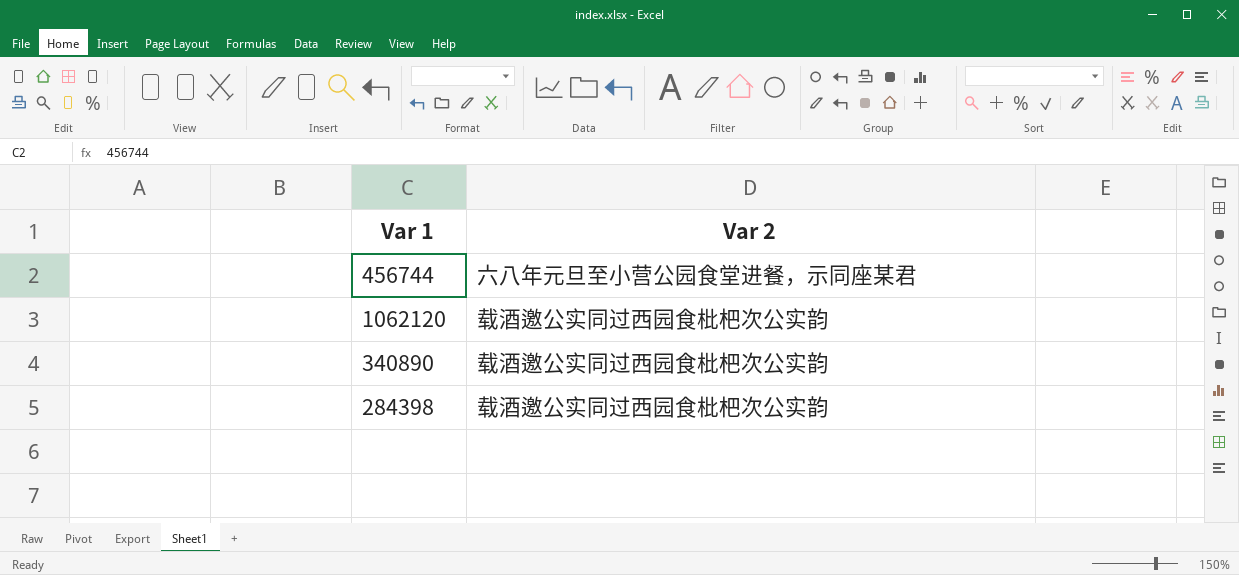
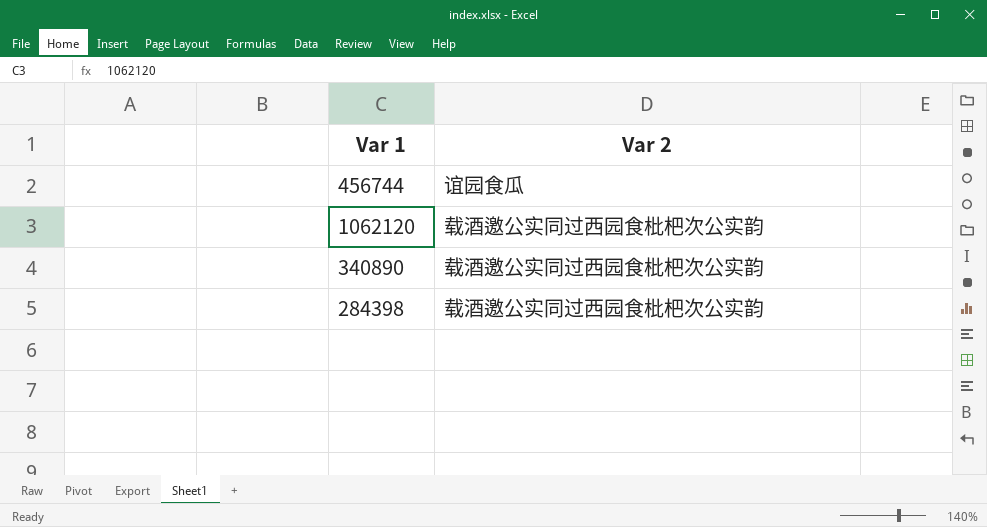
456744 | Var 2: 六八年元旦至小营公园食堂进餐，示同座某君 -> 谊园食瓜

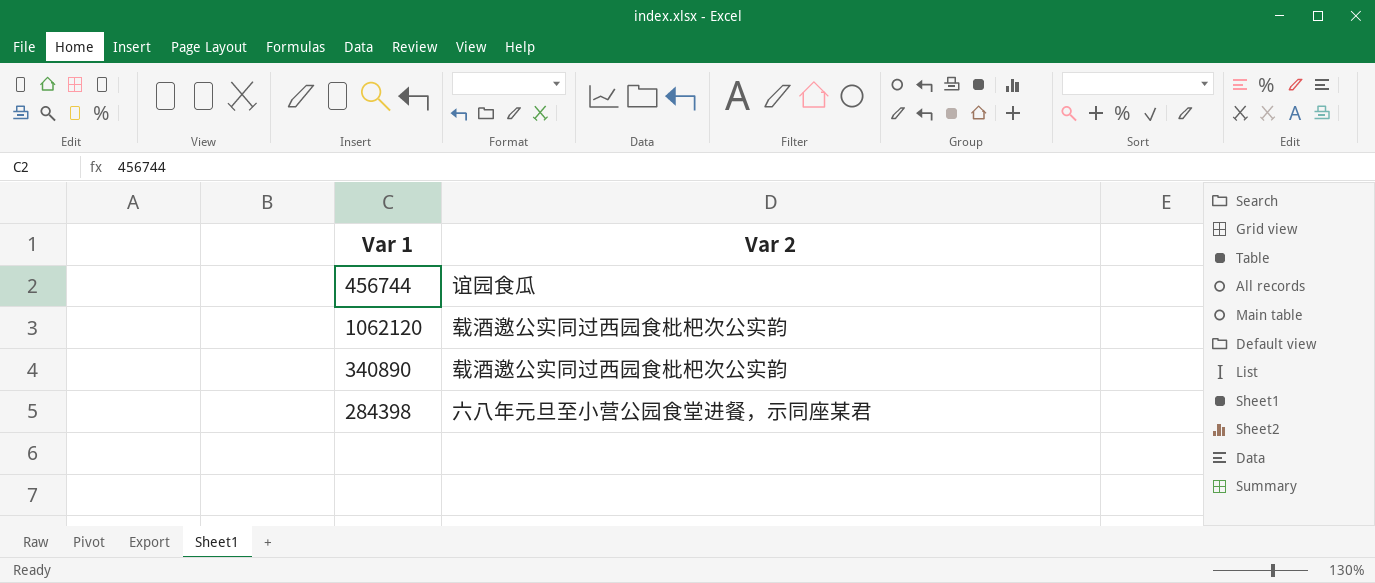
284398 | Var 2: 载酒邀公实同过西园食枇杷次公实韵 -> 六八年元旦至小营公园食堂进餐，示同座某君

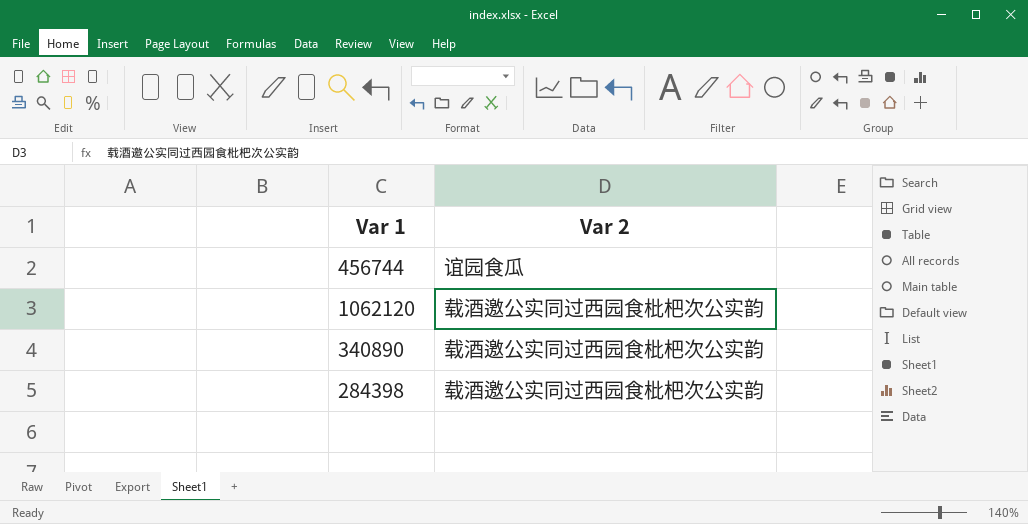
284398 | Var 2: 六八年元旦至小营公园食堂进餐，示同座某君 -> 载酒邀公实同过西园食枇杷次公实韵

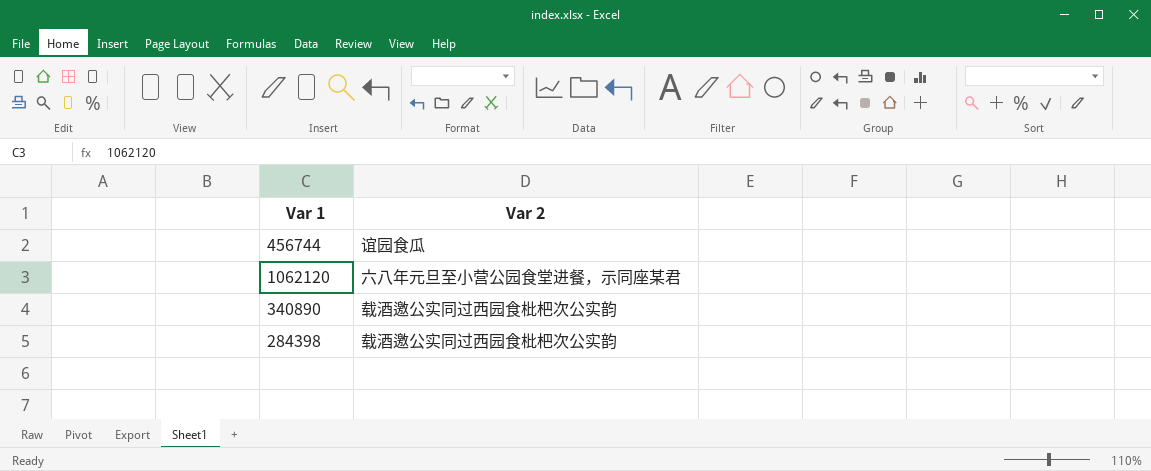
1062120 | Var 2: 载酒邀公实同过西园食枇杷次公实韵 -> 六八年元旦至小营公园食堂进餐，示同座某君

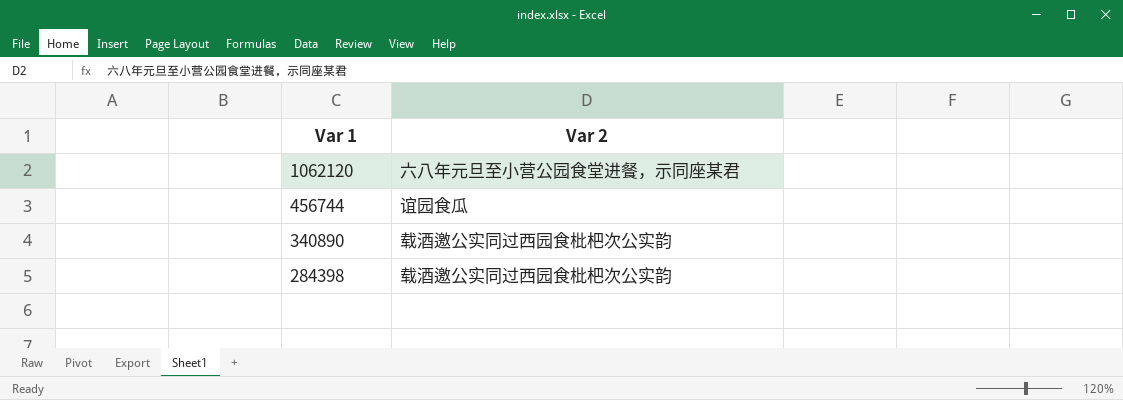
row order: none -> Var 1 descending

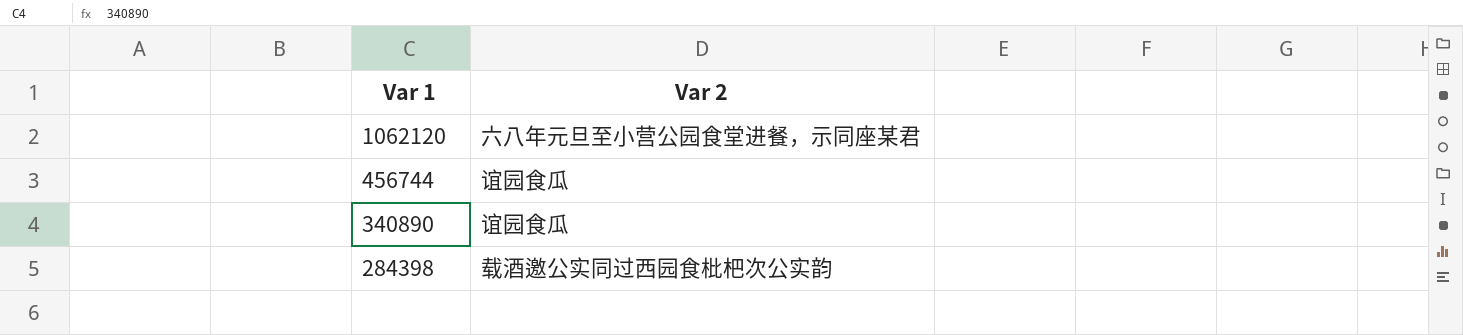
340890 | Var 2: 载酒邀公实同过西园食枇杷次公实韵 -> 谊园食瓜

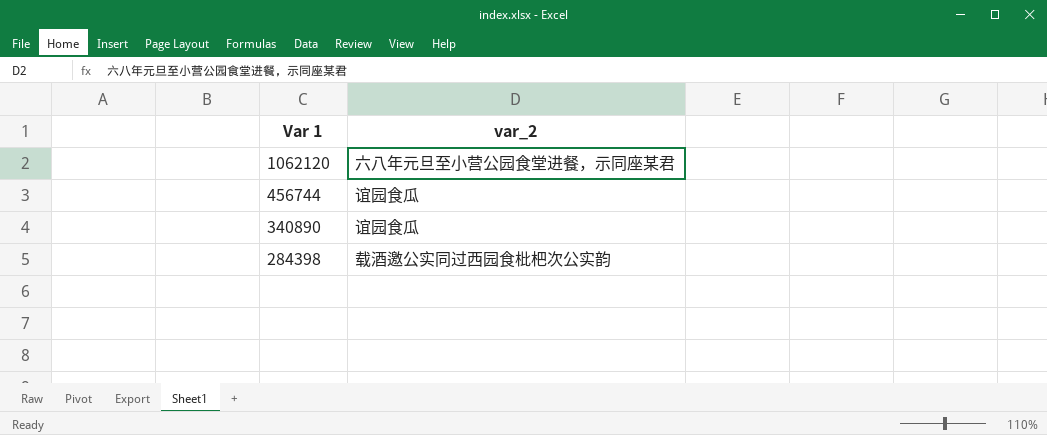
column name: Var 2 -> var_2

